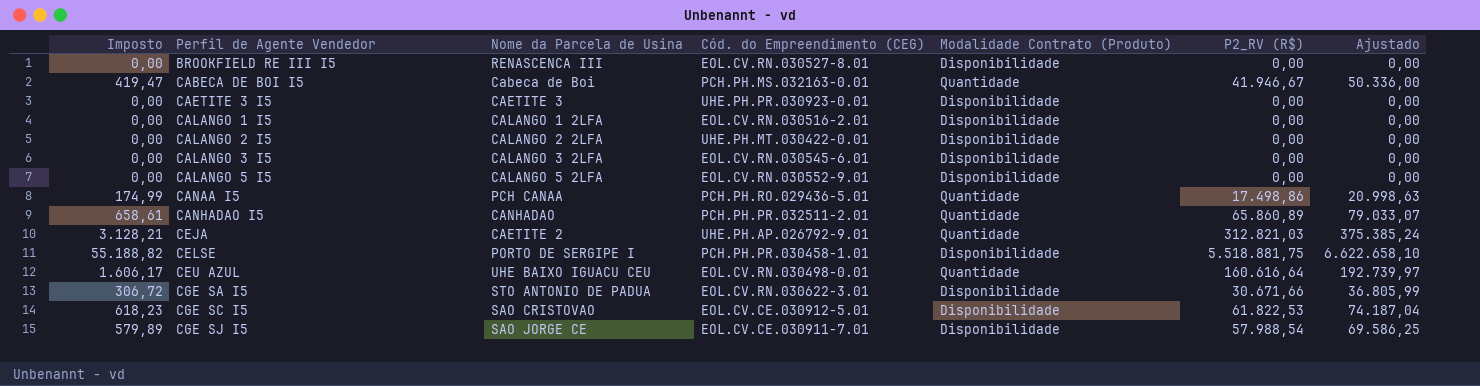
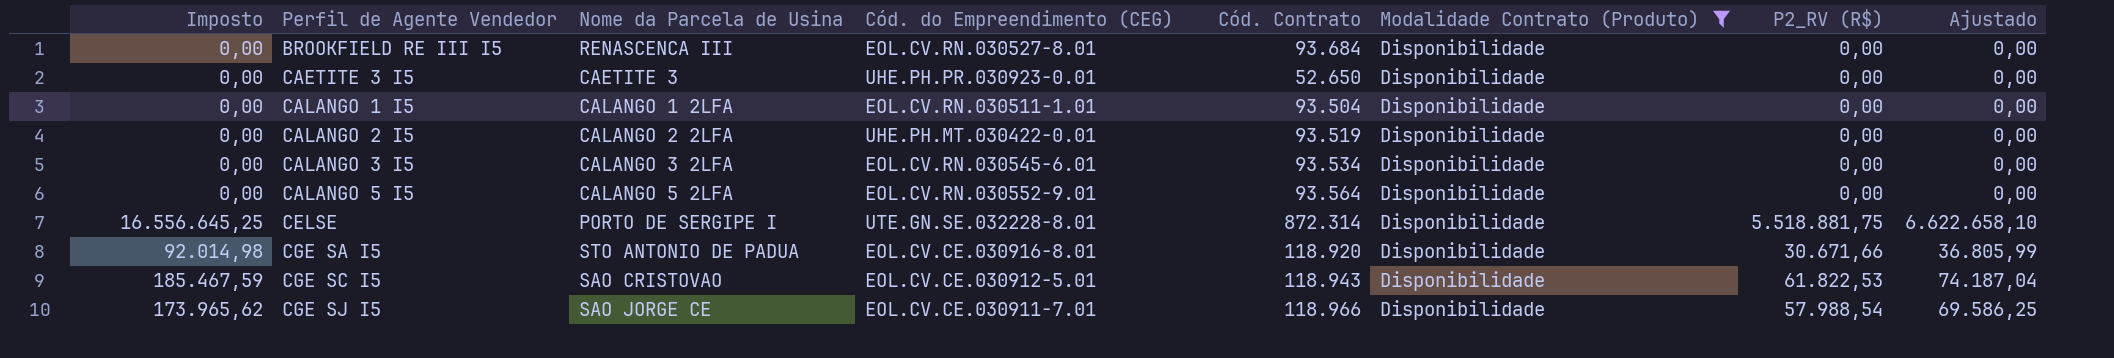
filter: none -> Modalidade Contrato (Produto) = Disponibilidade
column Imposto | formula: [P2_RV (R$)] * 0,01 -> [P2_RV (R$)] * 3
column Cód. Contrato | position: none -> 5
CALANGO 1 I5 | Cód. do Empreendimento (CEG): EOL.CV.RN.030516-2.01 -> EOL.CV.RN.030511-1.01
CELSE | Cód. do Empreendimento (CEG): PCH.PH.PR.030458-1.01 -> UTE.GN.SE.032228-8.01
CGE SA I5 | Cód. do Empreendimento (CEG): EOL.CV.RN.030622-3.01 -> EOL.CV.CE.030916-8.01

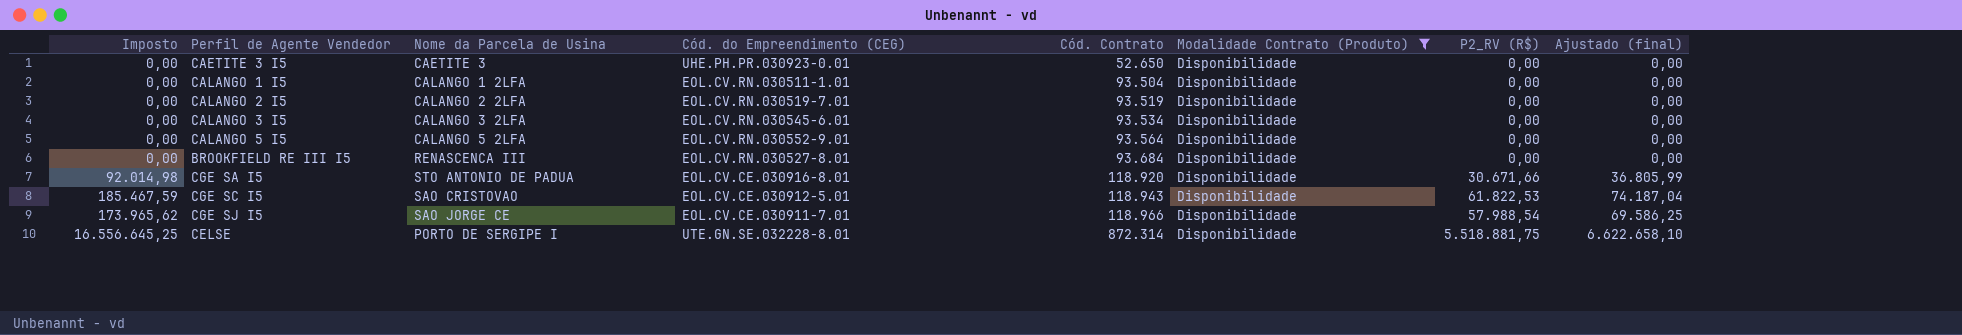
row order: Perfil de Agente Vendedor ascending -> Cód. Contrato ascending
column name: Ajustado -> Ajustado (final)
CALANGO 2 I5 | Cód. do Empreendimento (CEG): UHE.PH.MT.030422-0.01 -> EOL.CV.RN.030519-7.01

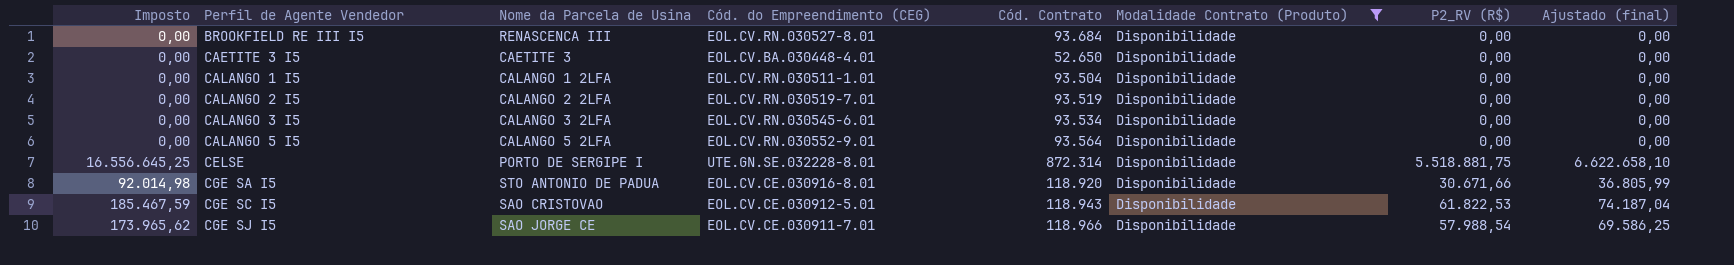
row order: Cód. Contrato ascending -> Perfil de Agente Vendedor ascending
CAETITE 3 I5 | Cód. do Empreendimento (CEG): UHE.PH.PR.030923-0.01 -> EOL.CV.BA.030448-4.01

